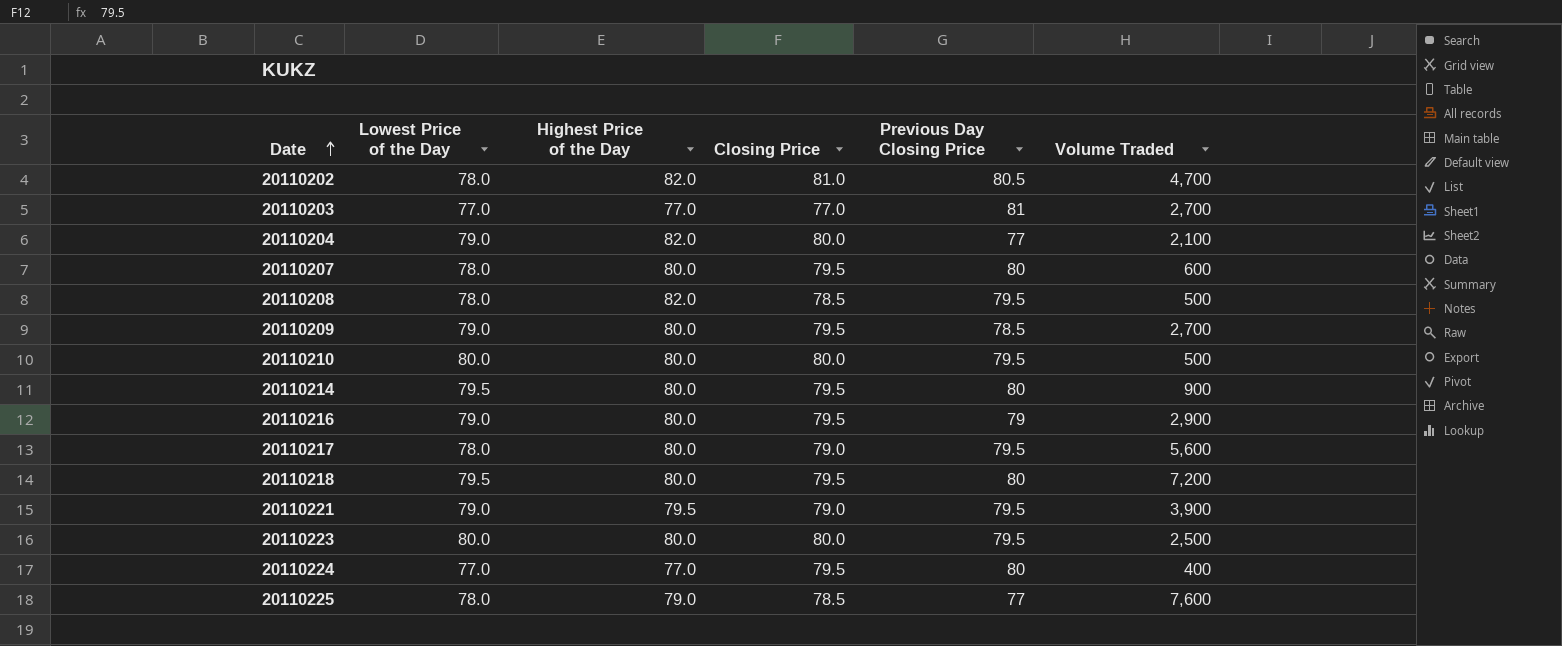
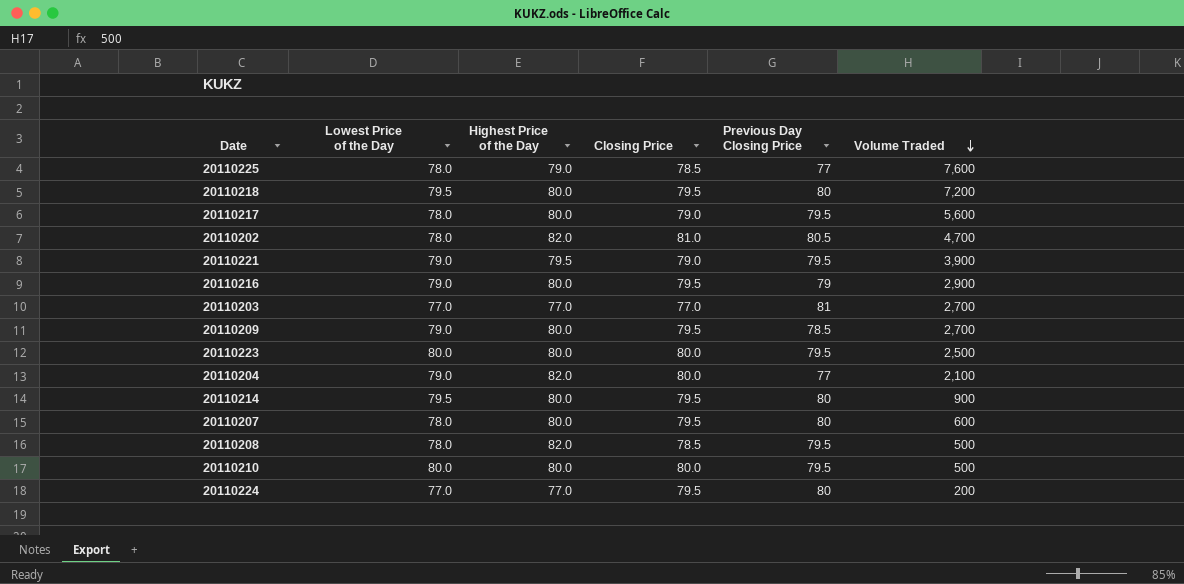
row order: Date ascending -> Volume Traded descending
20110224 | Volume Traded: 400 -> 200

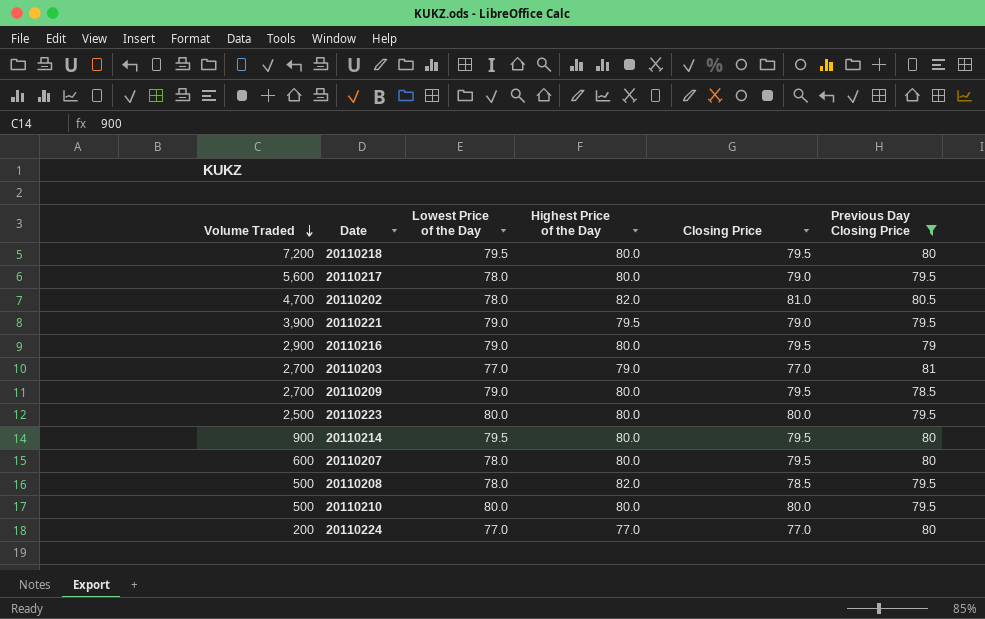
filter: none -> Previous Day Closing Price != 77
column Volume Traded | position: 6 -> 1
20110203 | Highest Price of the Day: 77.0 -> 79.0
20110224 | Closing Price: 79.5 -> 77.0

